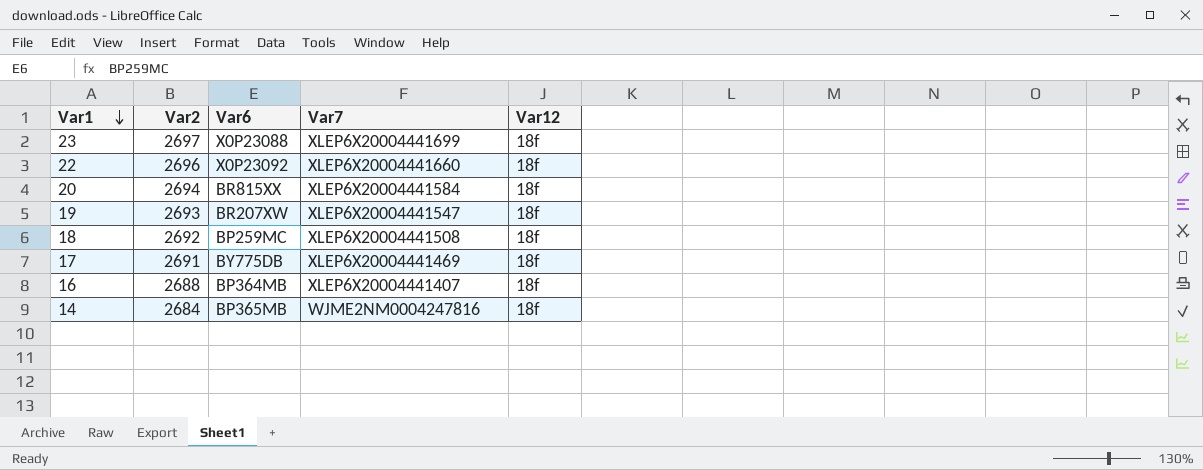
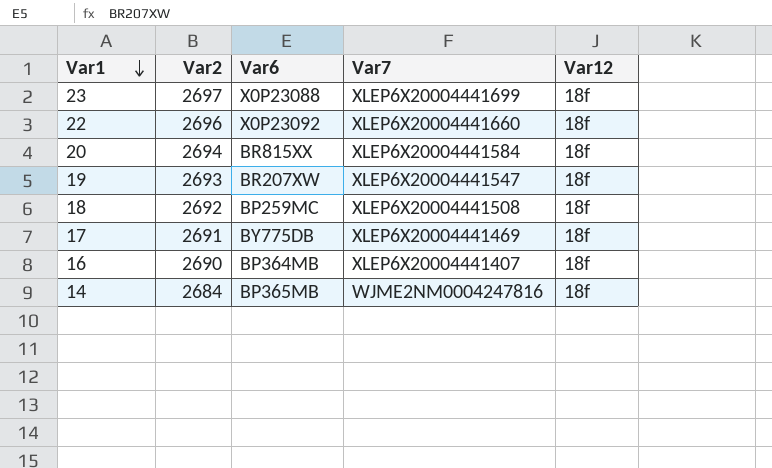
16 | Var2: 2688 -> 2690

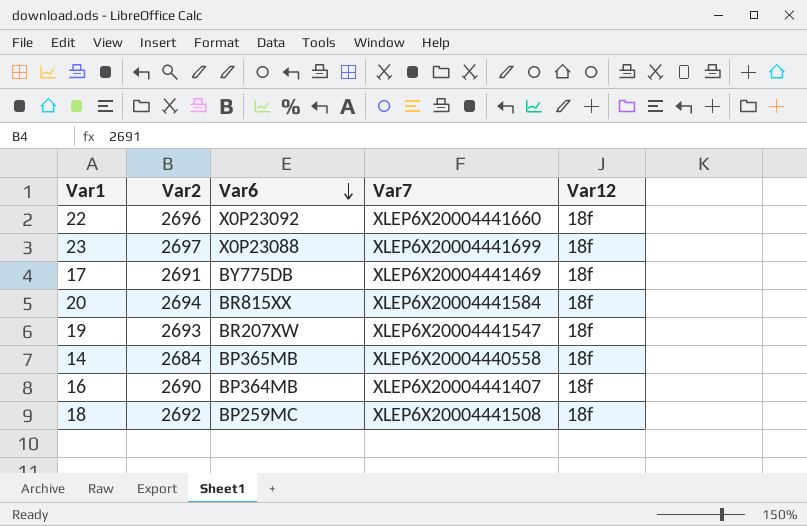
row order: Var1 descending -> Var6 descending
14 | Var7: WJME2NM0004247816 -> XLEP6X20004440558

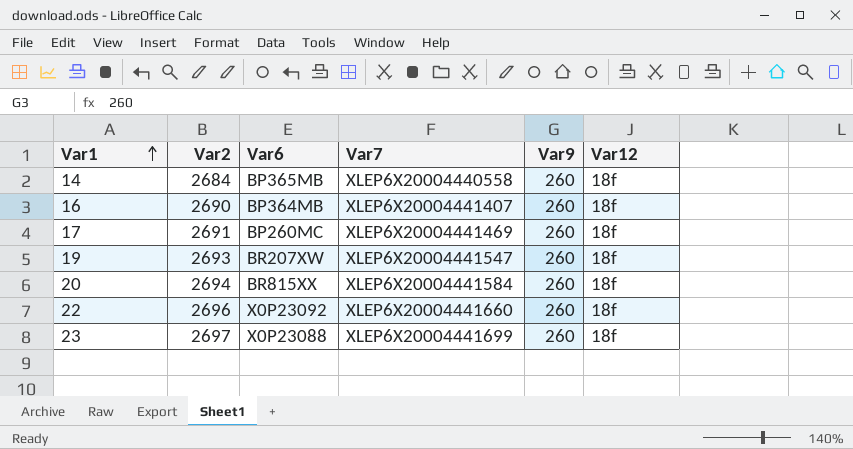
row order: Var6 descending -> Var1 ascending
column Var9 | position: none -> 5
row 18: 2692 | BP259MC | XLEP6X20004441508 | 18f -> none
17 | Var6: BY775DB -> BP260MC

